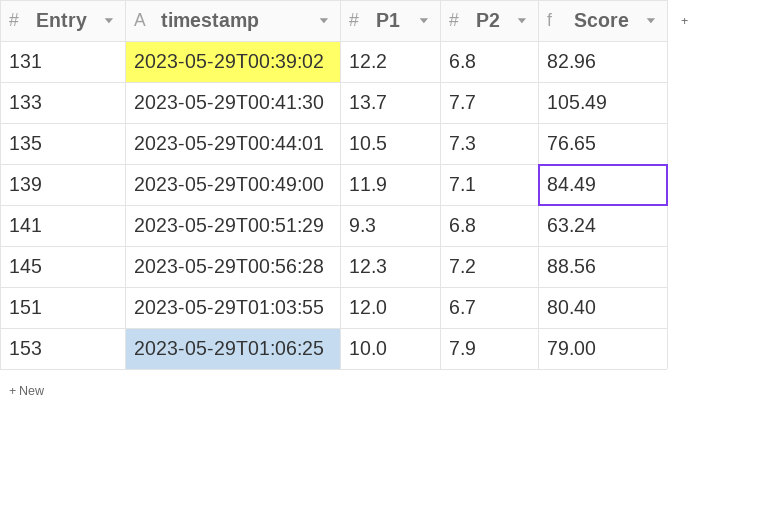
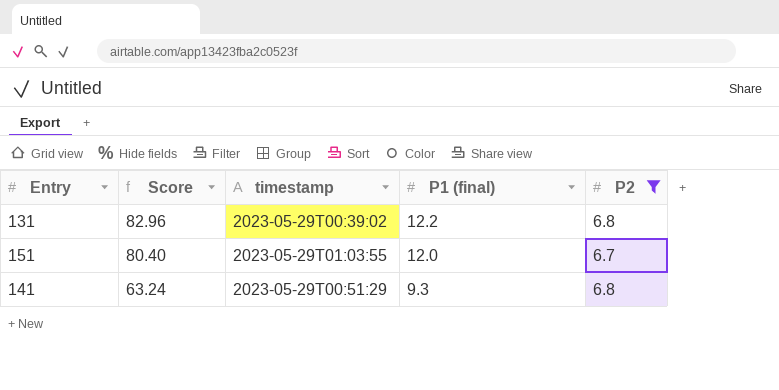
filter: none -> P2 <= 6.8
row order: Entry ascending -> Score descending
column Score | position: 5 -> 2
column name: P1 -> P1 (final)

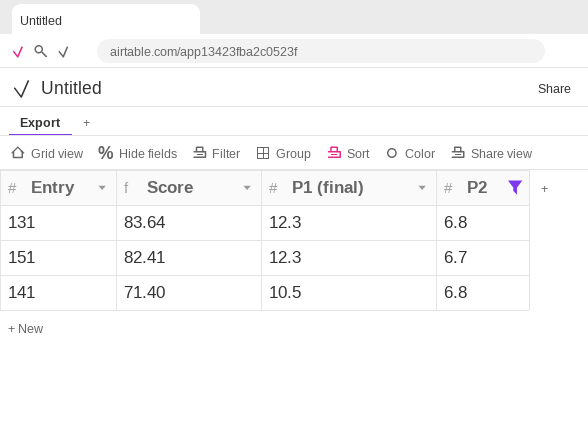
column timestamp | position: 3 -> none
131 | Score: 82.96 -> 83.64
131 | P1 (final): 12.2 -> 12.3
151 | Score: 80.40 -> 82.41
151 | P1 (final): 12.0 -> 12.3
141 | Score: 63.24 -> 71.40
141 | P1 (final): 9.3 -> 10.5

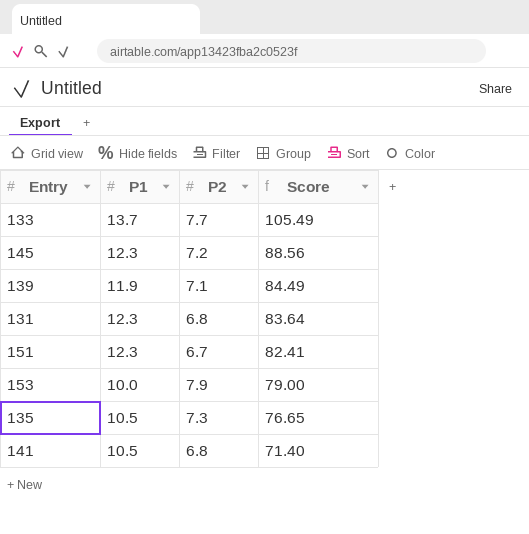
filter: P2 <= 6.8 -> none
column name: P1 (final) -> P1
column Score | position: 2 -> 4

